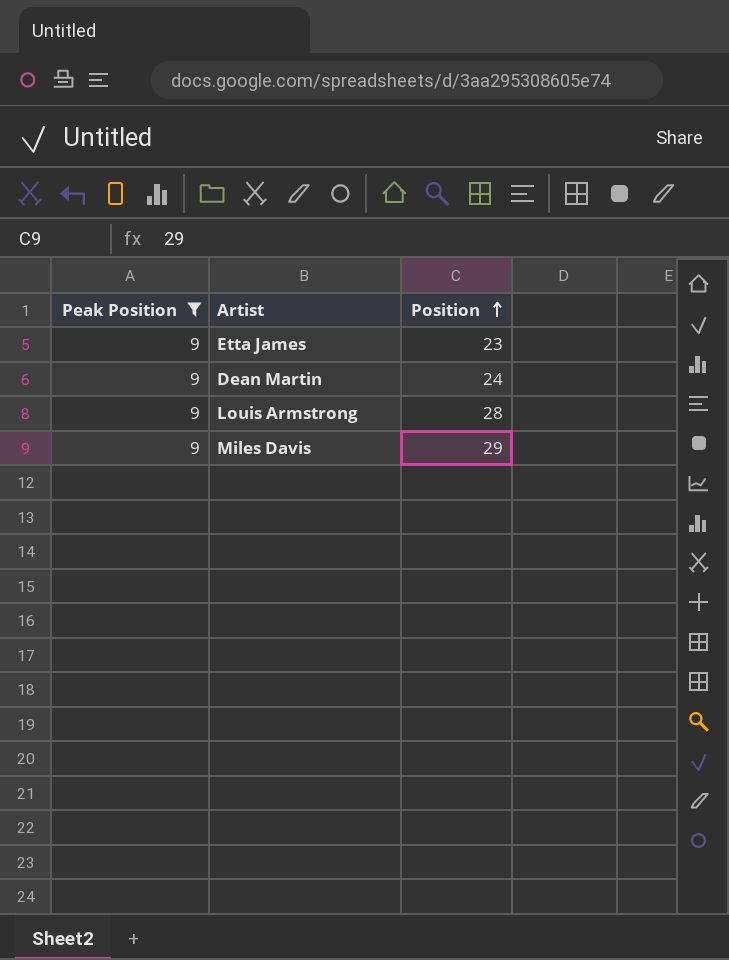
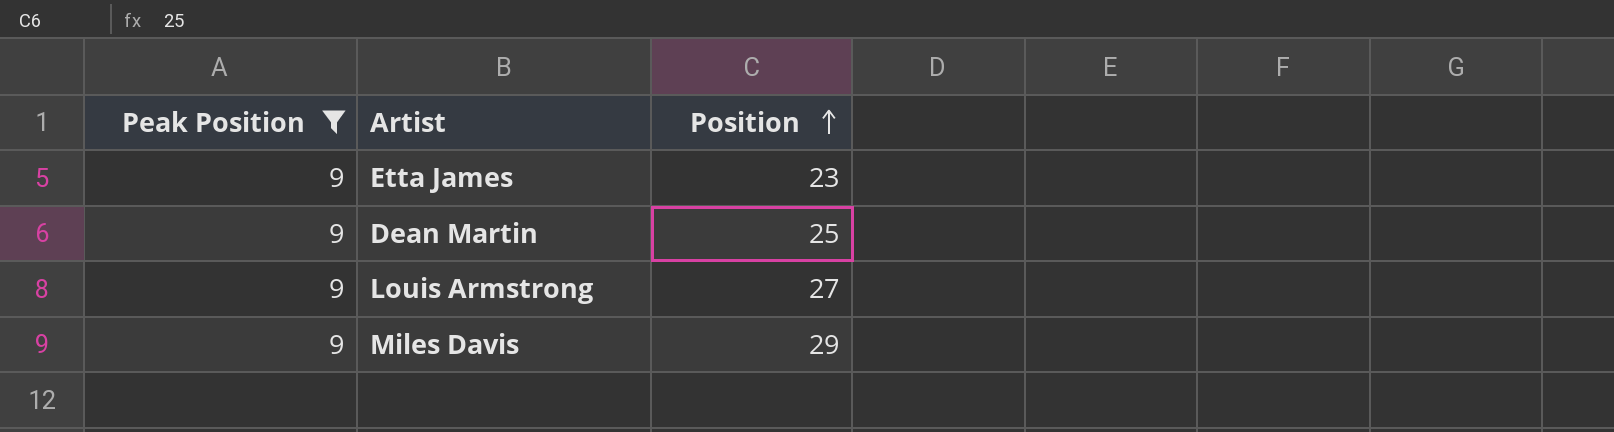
Dean Martin | Position: 24 -> 25
Louis Armstrong | Position: 28 -> 27

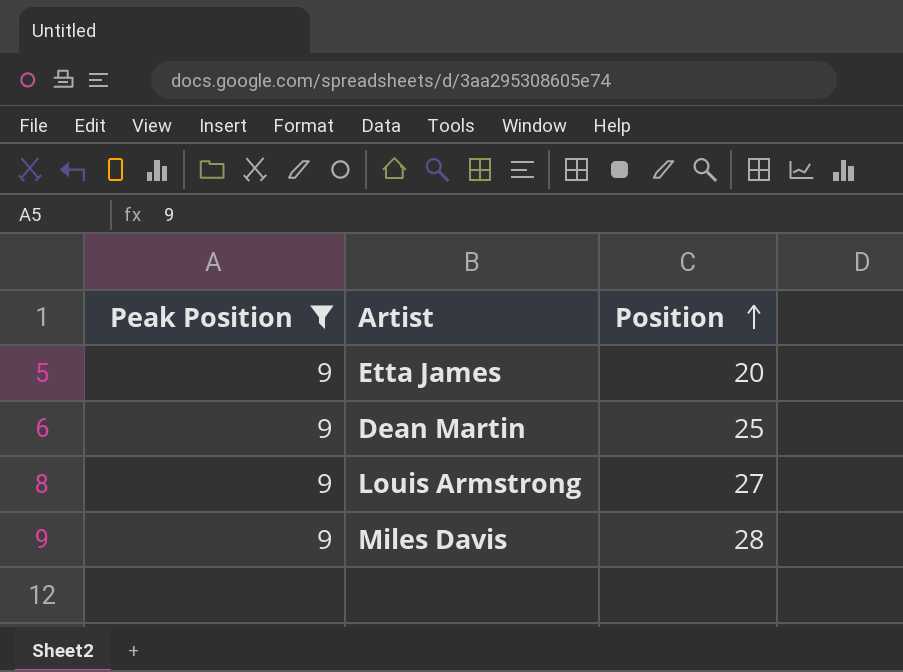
Etta James | Position: 23 -> 20
Miles Davis | Position: 29 -> 28

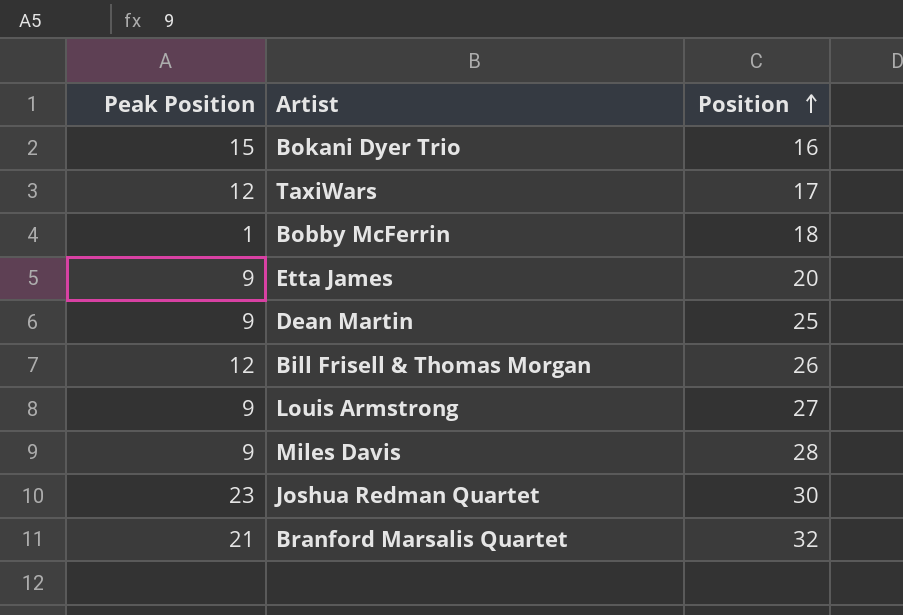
filter: Peak Position = 9 -> none

